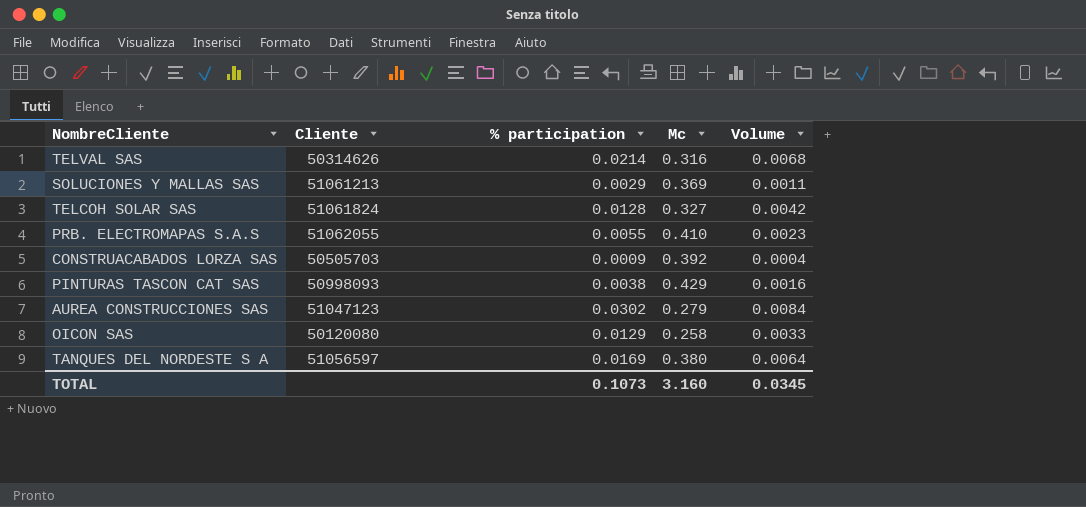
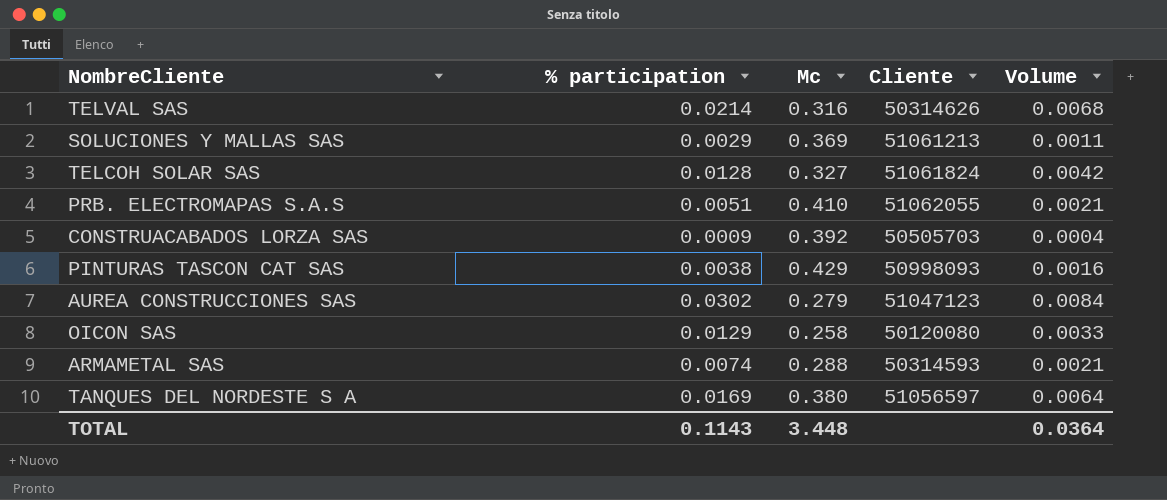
column Cliente | position: 2 -> 4
PRB. ELECTROMAPAS S.A.S | % participation: 0.0055 -> 0.0051
PRB. ELECTROMAPAS S.A.S | Volume: 0.0023 -> 0.0021
row ARMAMETAL SAS: none -> 0.0074 | 0.288 | 50314593 | 0.0021
TOTAL | % participation: 0.1073 -> 0.1143
TOTAL | Mc: 3.160 -> 3.448
TOTAL | Volume: 0.0345 -> 0.0364

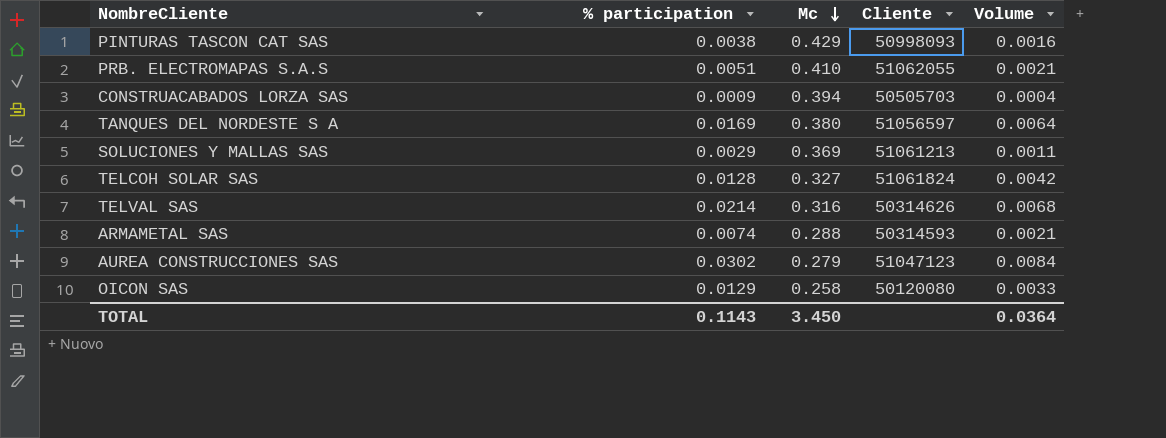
row order: none -> Mc descending
CONSTRUACABADOS LORZA SAS | Mc: 0.392 -> 0.394
TOTAL | Mc: 3.448 -> 3.450

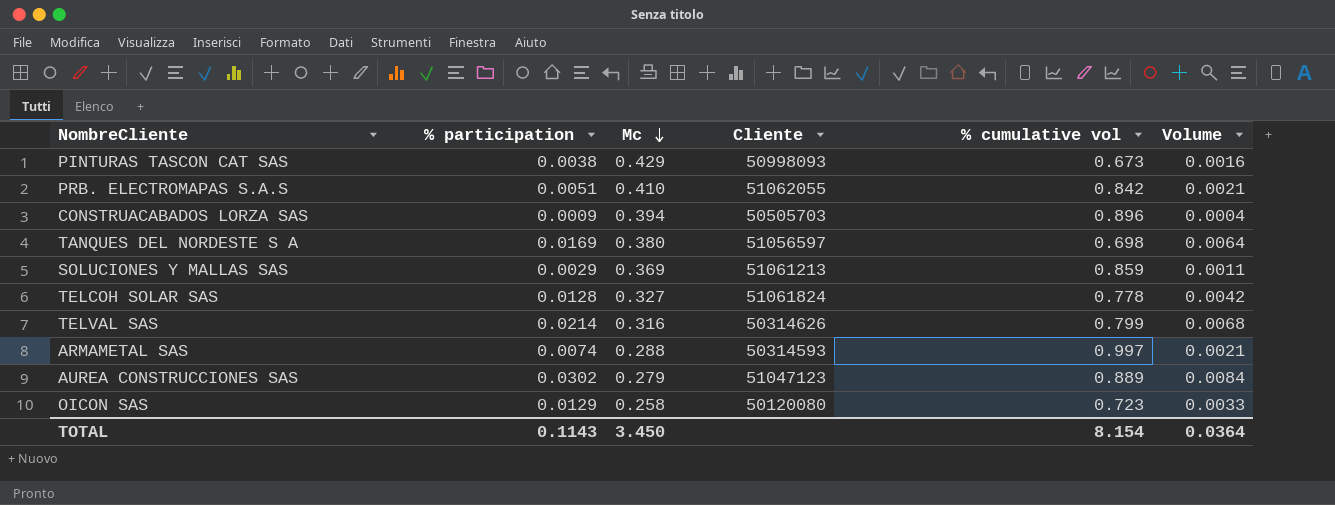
column % cumulative vol | position: none -> 5

